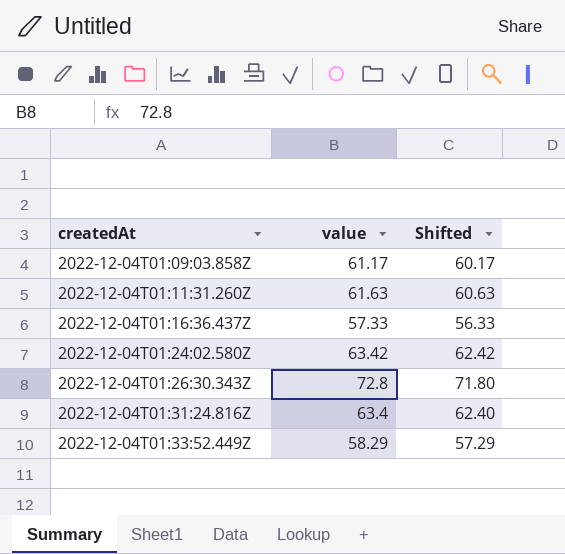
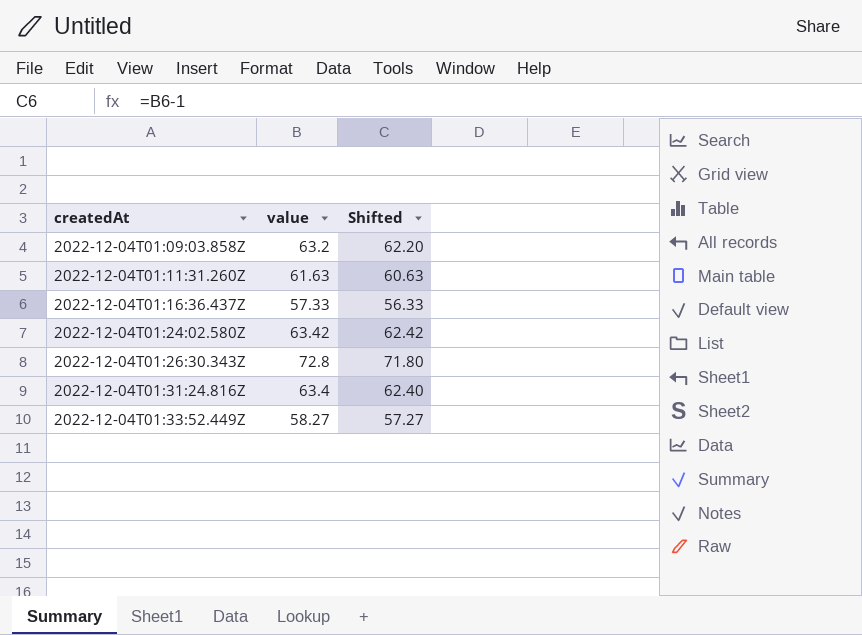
2022-12-04T01:09:03.858Z | value: 61.17 -> 63.2
2022-12-04T01:09:03.858Z | Shifted: 60.17 -> 62.20
2022-12-04T01:33:52.449Z | value: 58.29 -> 58.27
2022-12-04T01:33:52.449Z | Shifted: 57.29 -> 57.27

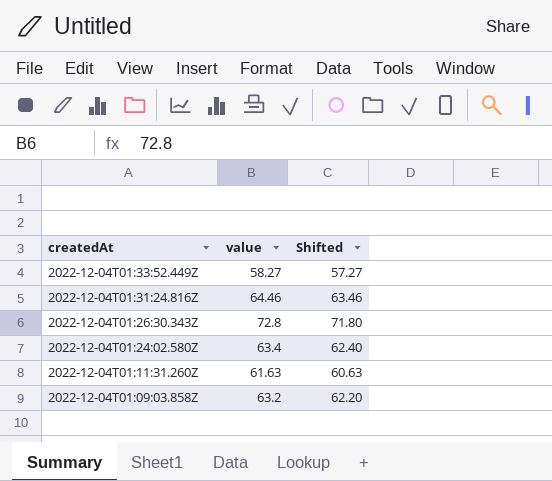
row order: createdAt ascending -> createdAt descending
row 2022-12-04T01:16:36.437Z: 57.33 | 56.33 -> none
2022-12-04T01:31:24.816Z | value: 63.4 -> 64.46
2022-12-04T01:31:24.816Z | Shifted: 62.40 -> 63.46
2022-12-04T01:24:02.580Z | value: 63.42 -> 63.4
2022-12-04T01:24:02.580Z | Shifted: 62.42 -> 62.40

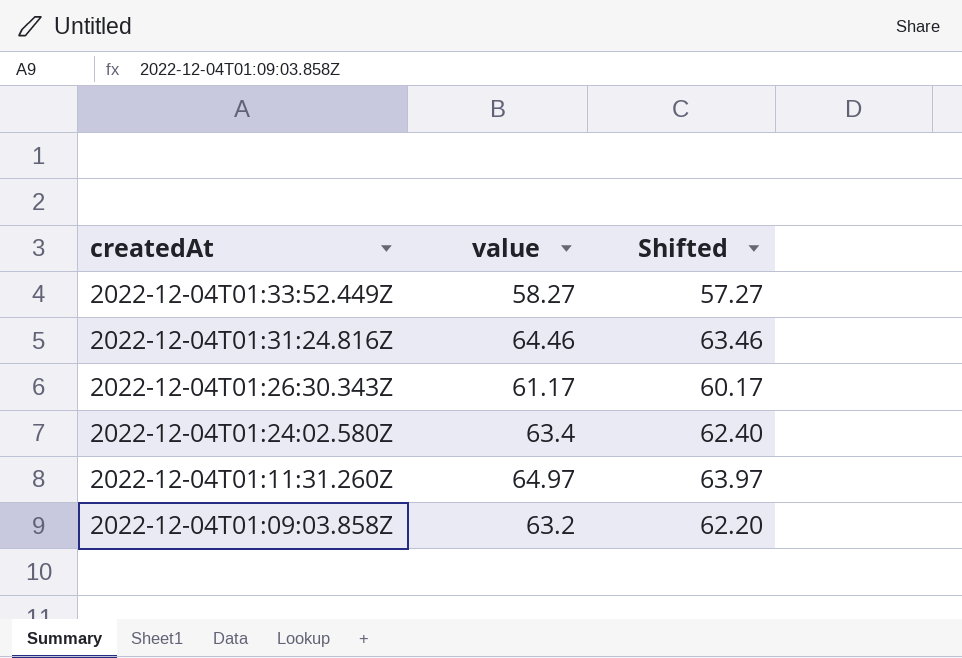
2022-12-04T01:26:30.343Z | value: 72.8 -> 61.17
2022-12-04T01:26:30.343Z | Shifted: 71.80 -> 60.17
2022-12-04T01:11:31.260Z | value: 61.63 -> 64.97
2022-12-04T01:11:31.260Z | Shifted: 60.63 -> 63.97

